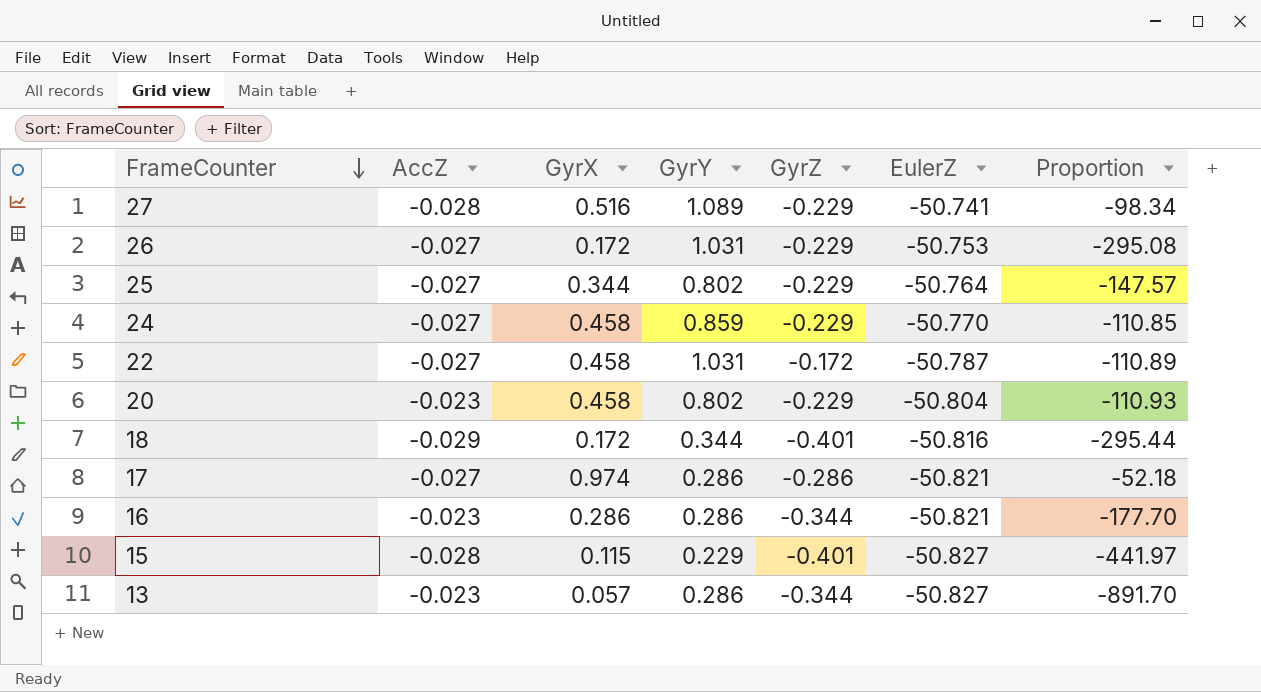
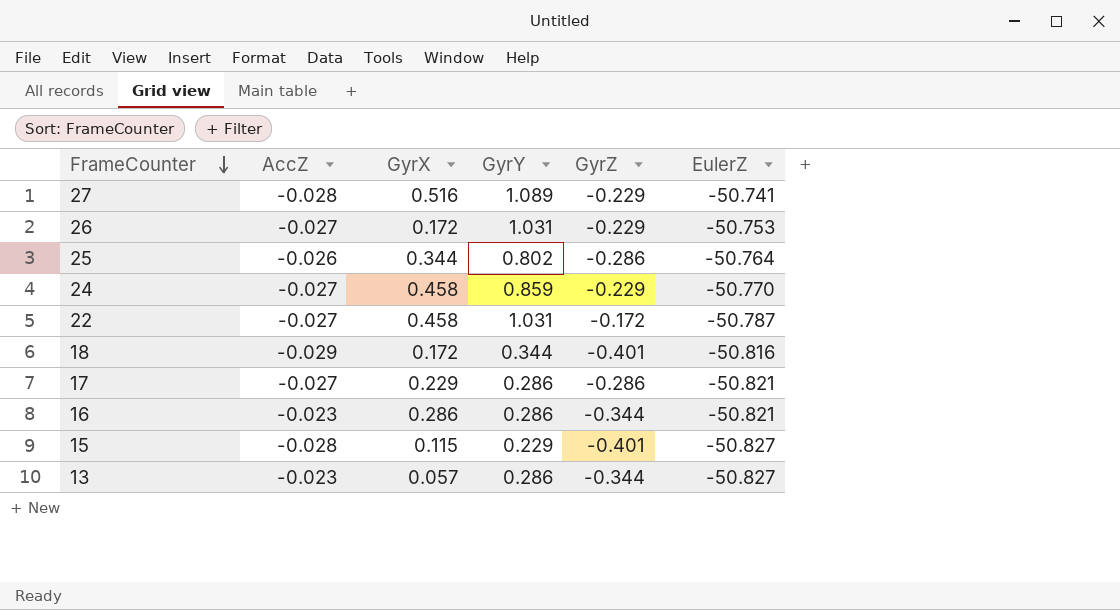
column Proportion | formula: [EulerZ] / [GyrX] -> none
row 20: -0.023 | 0.458 | 0.802 | -0.229 | -50.804 | -110.93 -> none
25 | AccZ: -0.027 -> -0.026
25 | GyrZ: -0.229 -> -0.286
17 | GyrX: 0.974 -> 0.229

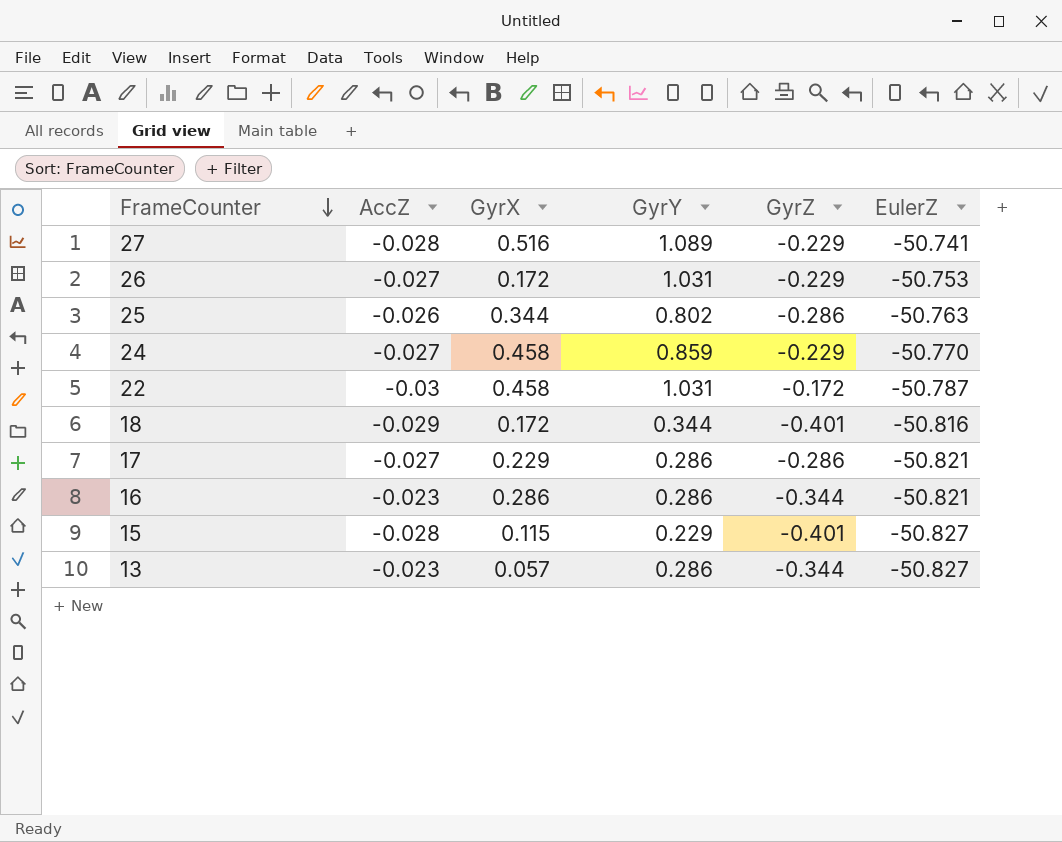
25 | EulerZ: -50.764 -> -50.763
22 | AccZ: -0.027 -> -0.03

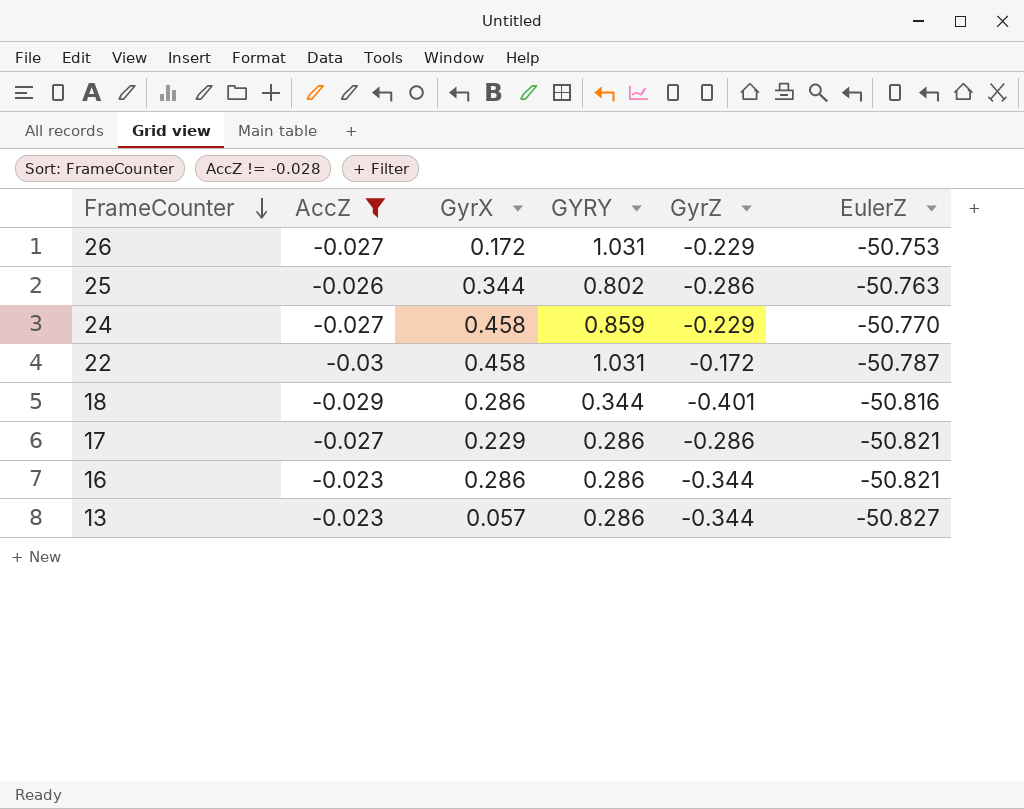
filter: none -> AccZ != -0.028
column name: GyrY -> GYRY
18 | GyrX: 0.172 -> 0.286

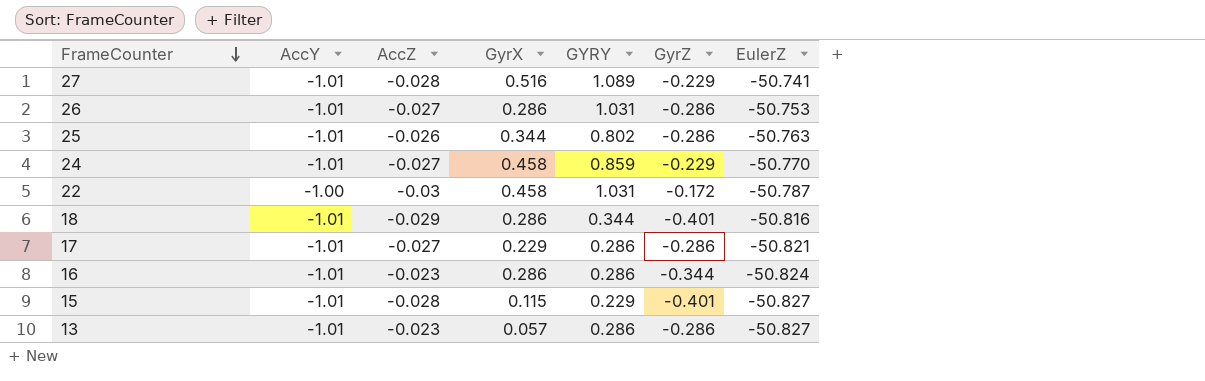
filter: AccZ != -0.028 -> none
column AccY | position: none -> 2
26 | GyrX: 0.172 -> 0.286
26 | GyrZ: -0.229 -> -0.286
16 | EulerZ: -50.821 -> -50.824
13 | GyrZ: -0.344 -> -0.286

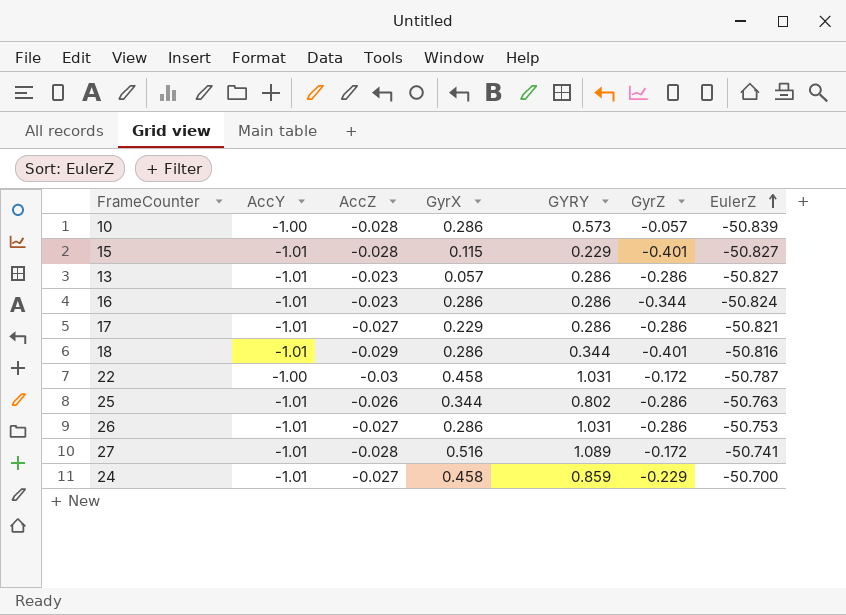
row order: FrameCounter descending -> EulerZ ascending
row 10: none -> -1.00 | -0.028 | 0.286 | 0.573 | -0.057 | -50.839
27 | GyrZ: -0.229 -> -0.172
24 | EulerZ: -50.770 -> -50.700

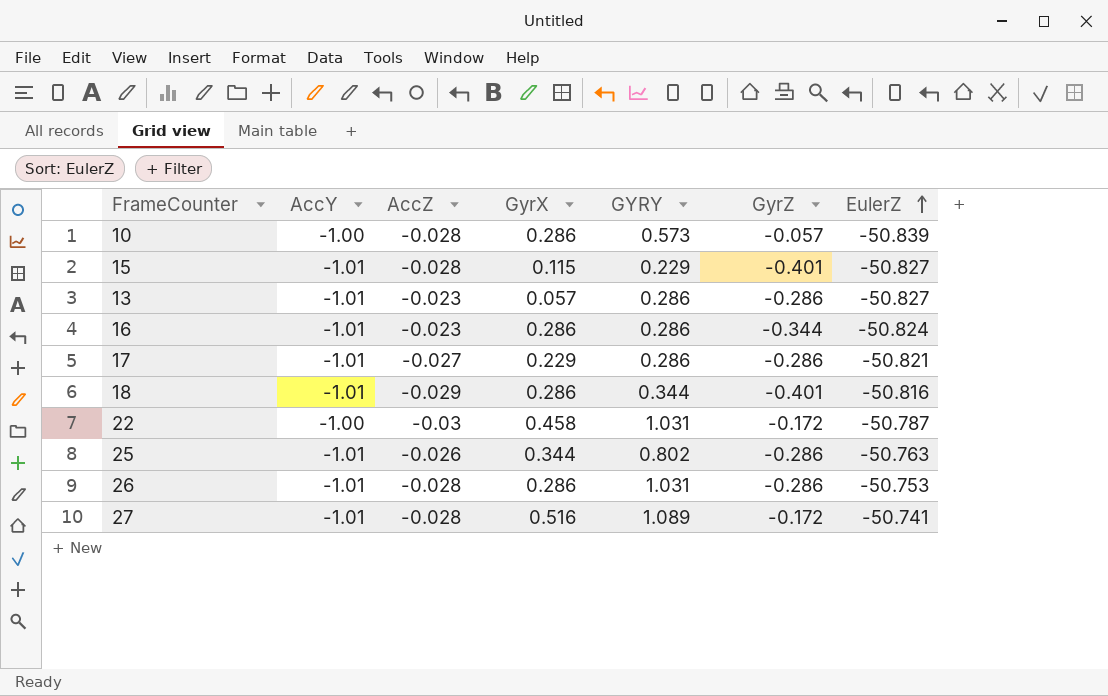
row 24: -1.01 | -0.027 | 0.458 | 0.859 | -0.229 | -50.700 -> none
26 | AccZ: -0.027 -> -0.028

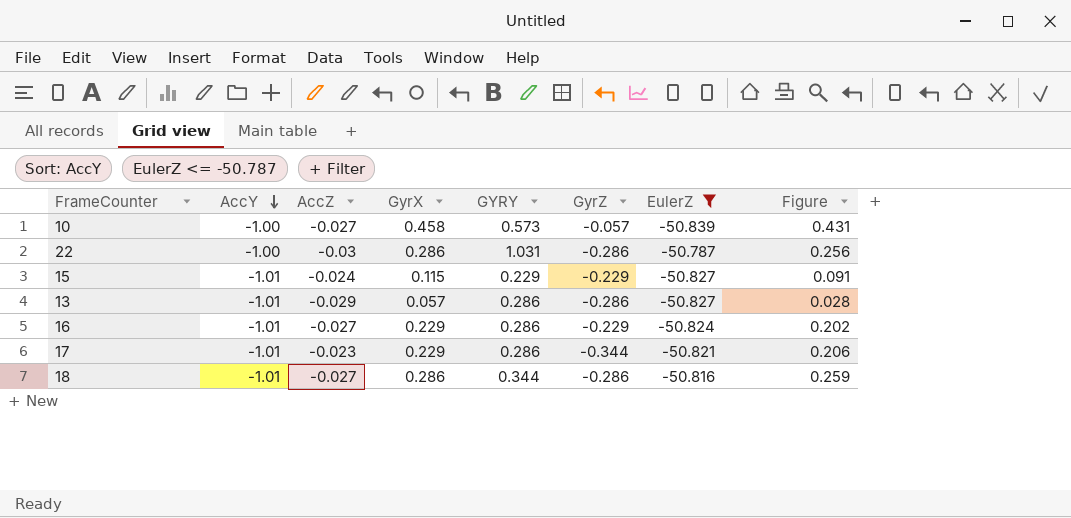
filter: none -> EulerZ <= -50.787
row order: EulerZ ascending -> AccY descending
column Figure | formula: none -> [AccZ] + [GyrX]
10 | AccZ: -0.028 -> -0.027
10 | GyrX: 0.286 -> 0.458
22 | GyrX: 0.458 -> 0.286
22 | GyrZ: -0.172 -> -0.286
15 | AccZ: -0.028 -> -0.024
15 | GyrZ: -0.401 -> -0.229
13 | AccZ: -0.023 -> -0.029
16 | AccZ: -0.023 -> -0.027
16 | GyrX: 0.286 -> 0.229
16 | GyrZ: -0.344 -> -0.229
17 | AccZ: -0.027 -> -0.023
17 | GyrZ: -0.286 -> -0.344
18 | AccZ: -0.029 -> -0.027
18 | GyrZ: -0.401 -> -0.286

